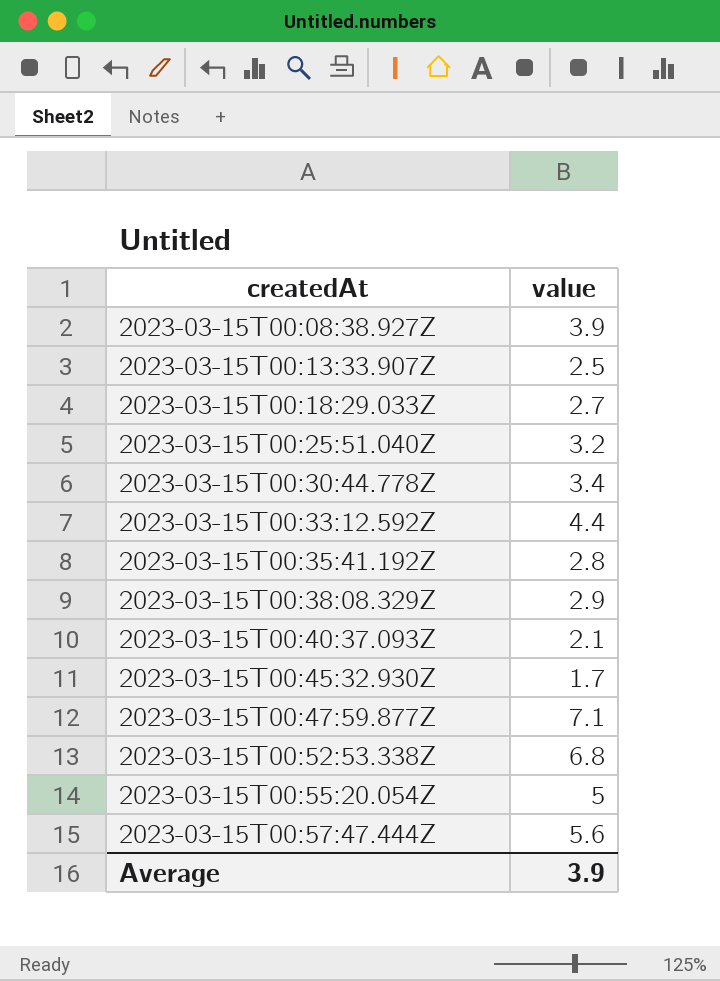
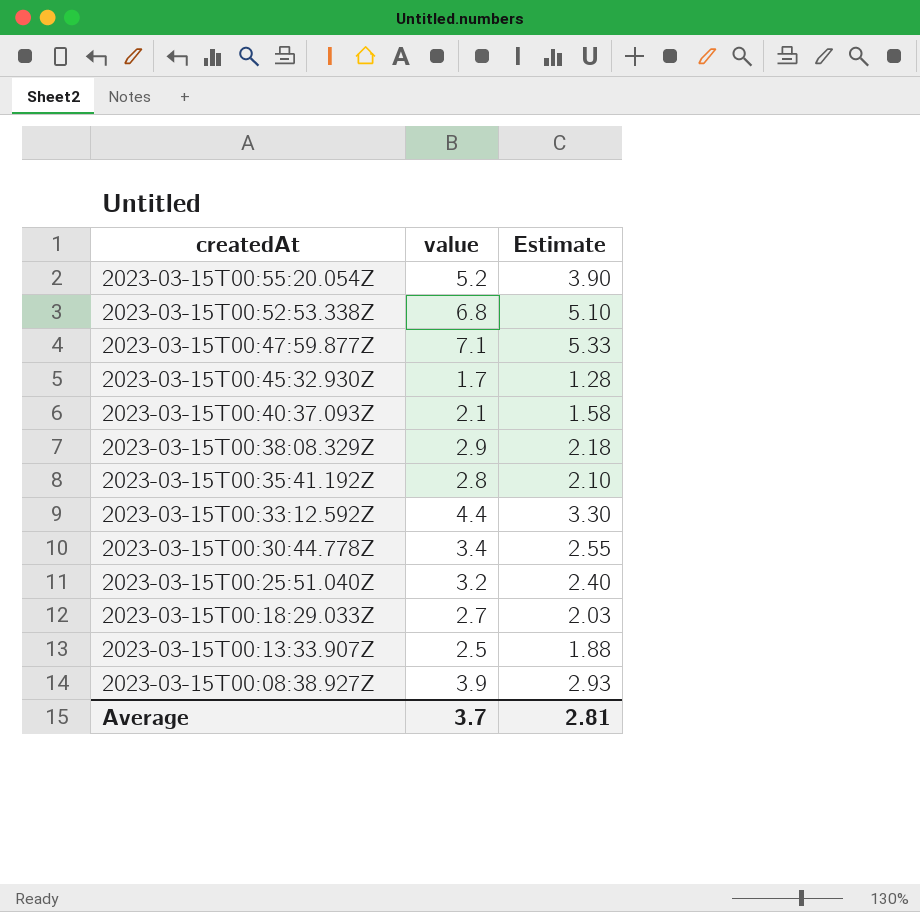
row order: createdAt ascending -> createdAt descending
column Estimate | formula: none -> [value] * 0.75
row 2023-03-15T00:57:47.444Z: 5.6 -> none
2023-03-15T00:55:20.054Z | value: 5 -> 5.2
Average | value: 3.9 -> 3.7

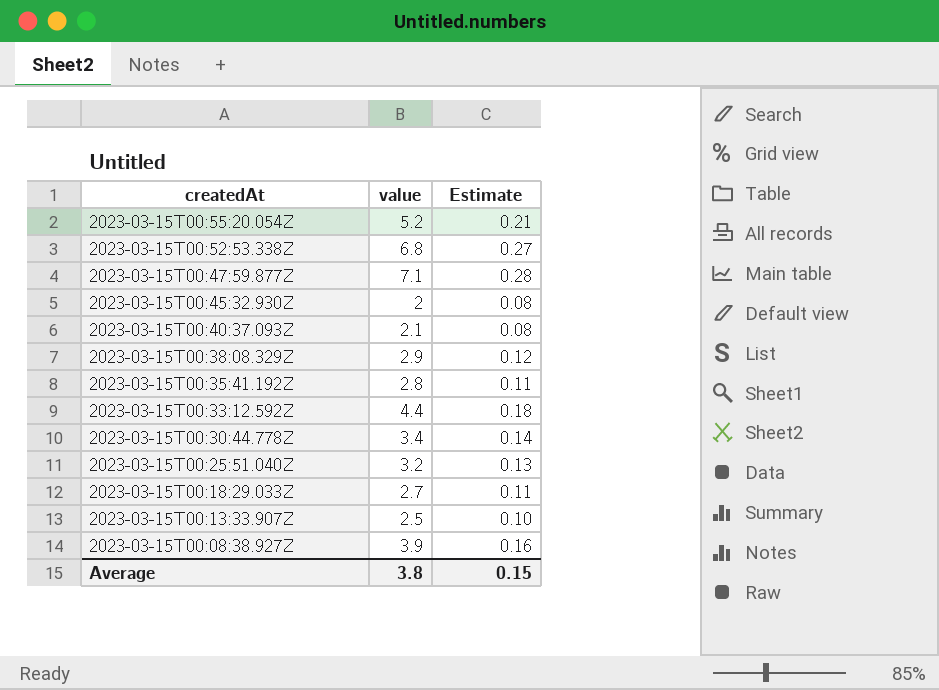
column Estimate | formula: [value] * 0.75 -> [value] * 0.04
2023-03-15T00:45:32.930Z | value: 1.7 -> 2
Average | value: 3.7 -> 3.8
Average | Estimate: 2.81 -> 0.15

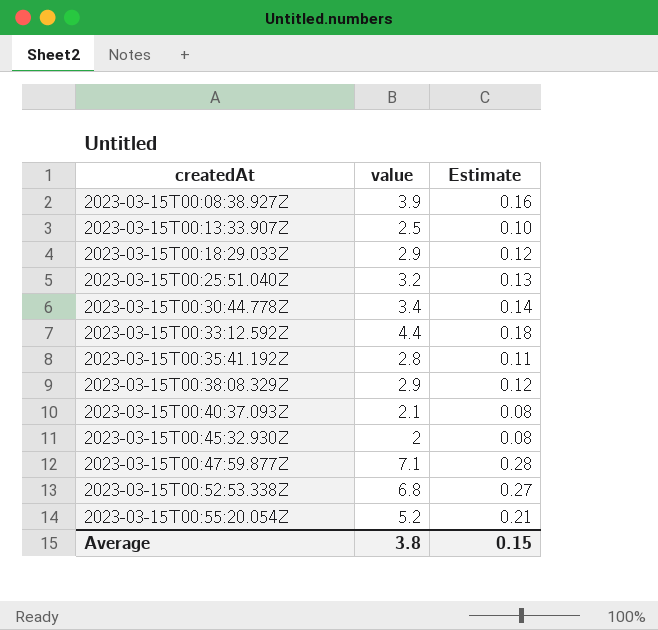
row order: createdAt descending -> createdAt ascending
2023-03-15T00:18:29.033Z | value: 2.7 -> 2.9
2023-03-15T00:18:29.033Z | Estimate: 0.11 -> 0.12

